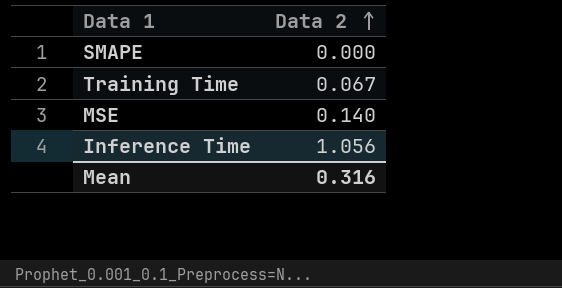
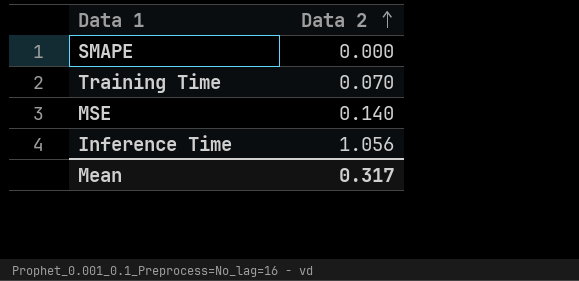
Training Time | Data 2: 0.067 -> 0.070
Mean | Data 2: 0.316 -> 0.317

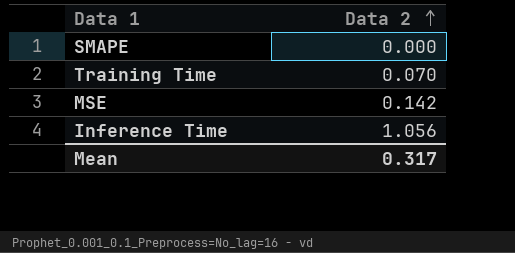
MSE | Data 2: 0.140 -> 0.142

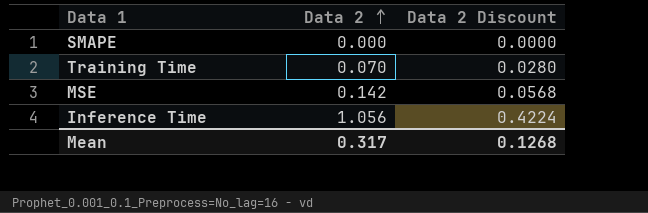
column Data 2 Discount | formula: none -> [Data 2] * 0.4

